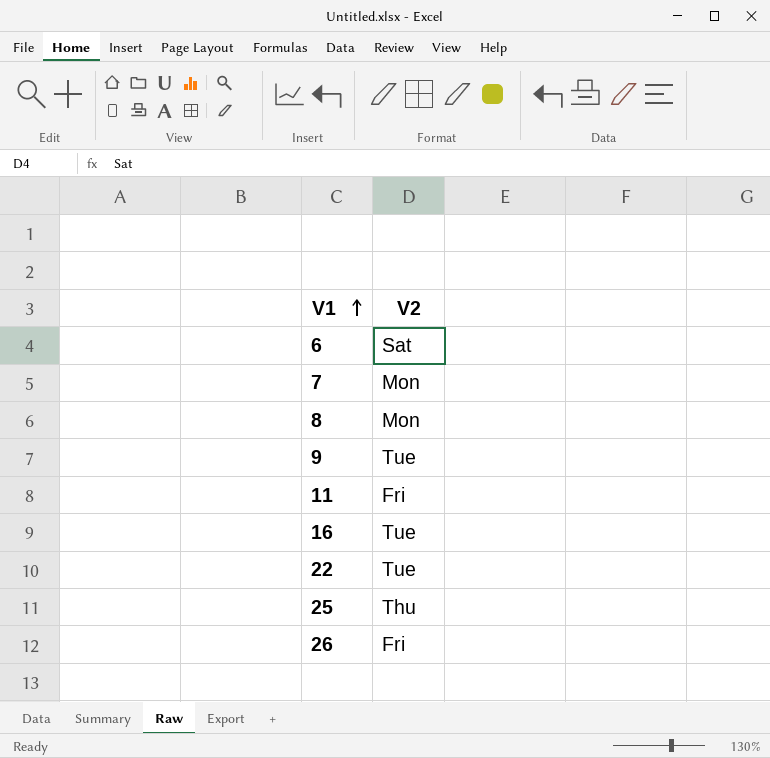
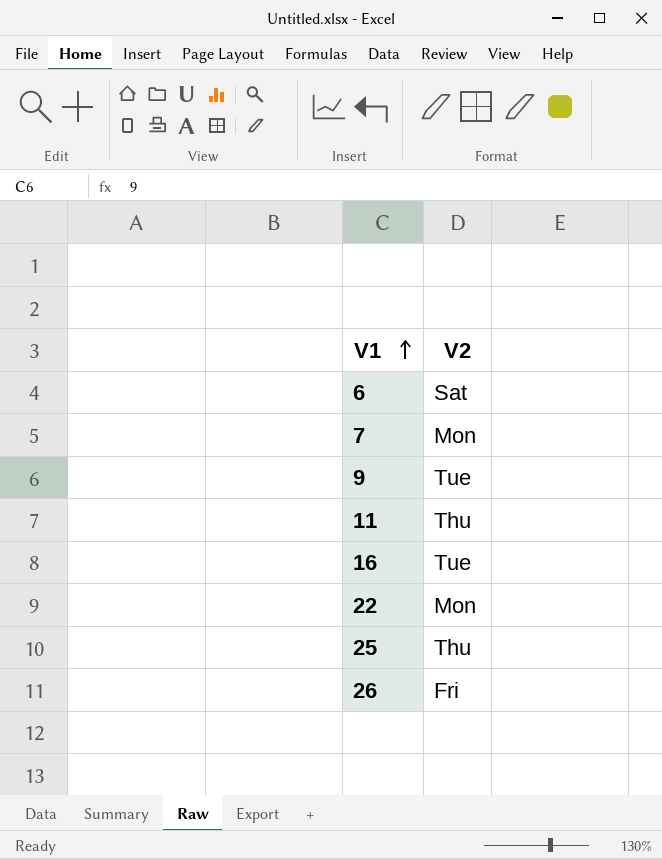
row 8: Mon -> none
11 | V2: Fri -> Thu
22 | V2: Tue -> Mon

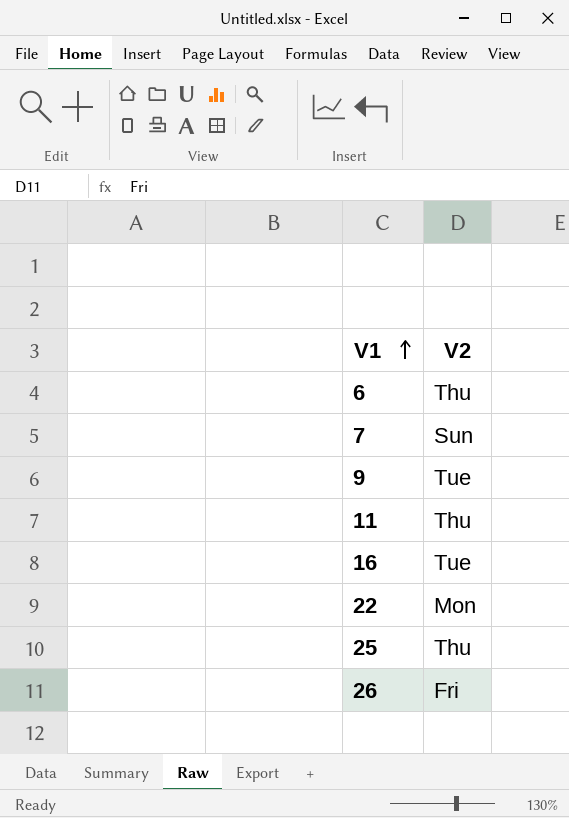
6 | V2: Sat -> Thu
7 | V2: Mon -> Sun

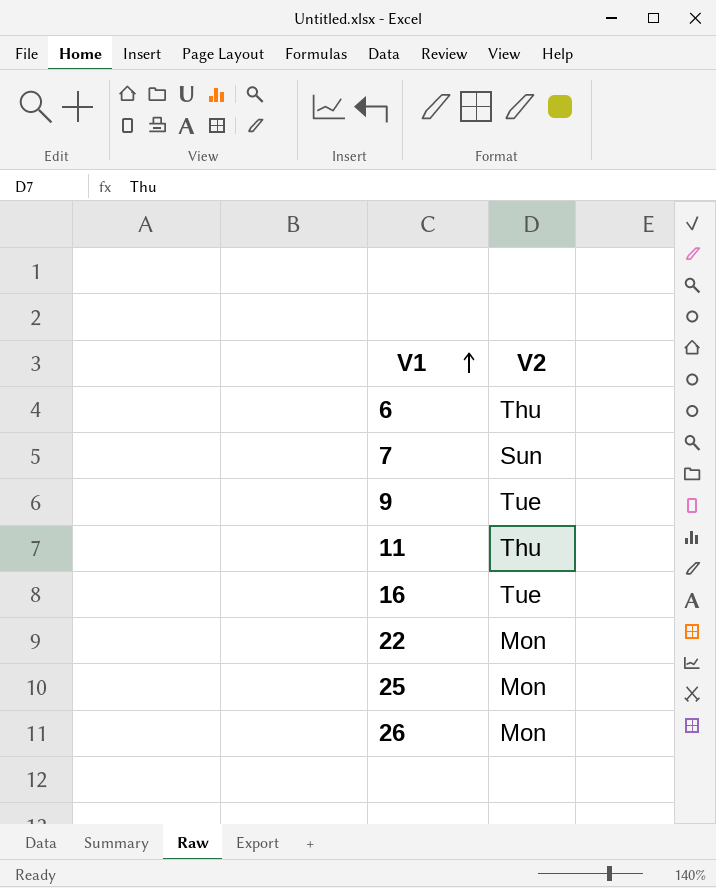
25 | V2: Thu -> Mon
26 | V2: Fri -> Mon

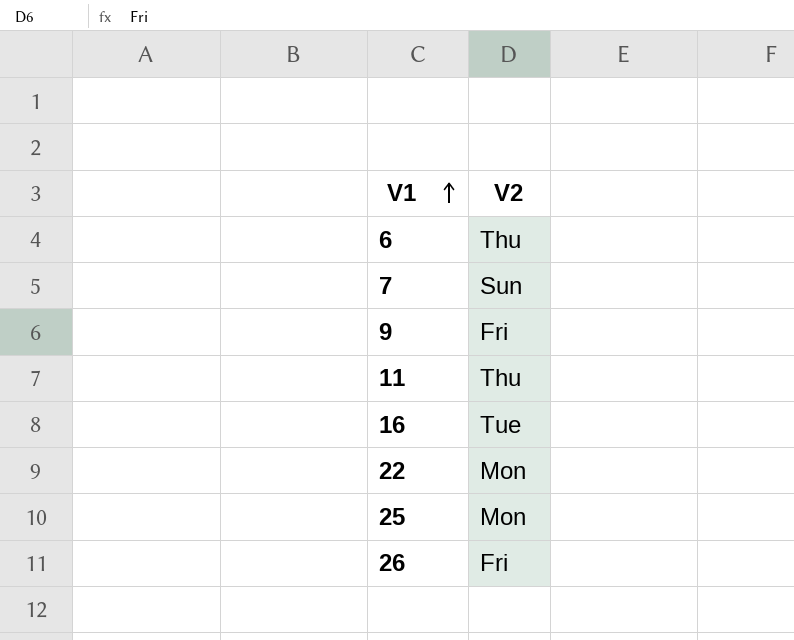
9 | V2: Tue -> Fri
26 | V2: Mon -> Fri

